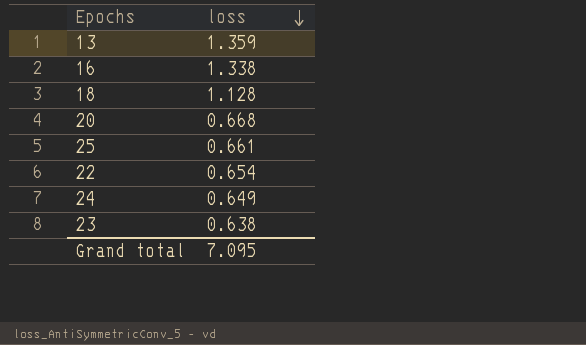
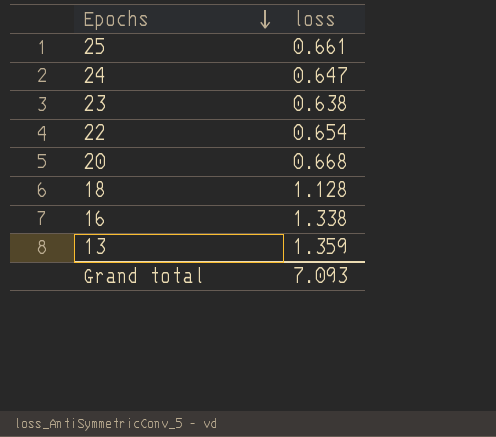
row order: loss descending -> Epochs descending
24 | loss: 0.649 -> 0.647
Grand total | loss: 7.095 -> 7.093

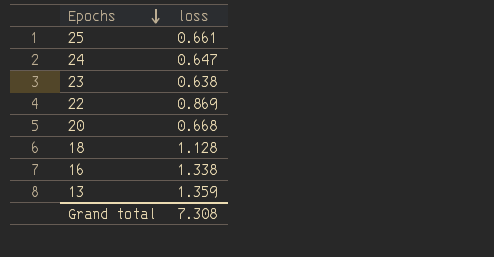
22 | loss: 0.654 -> 0.869
Grand total | loss: 7.093 -> 7.308

